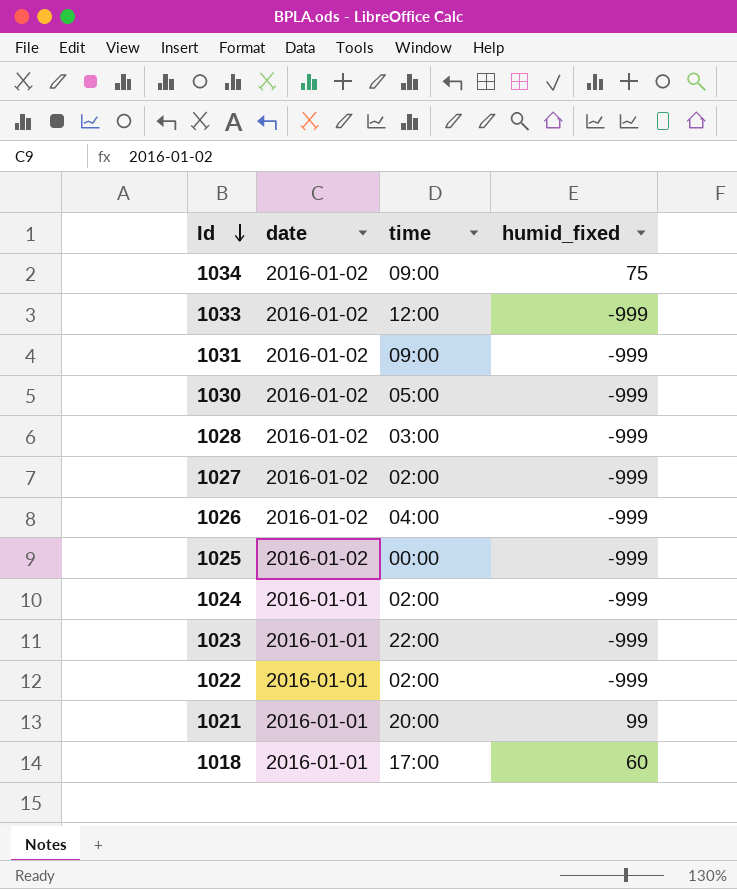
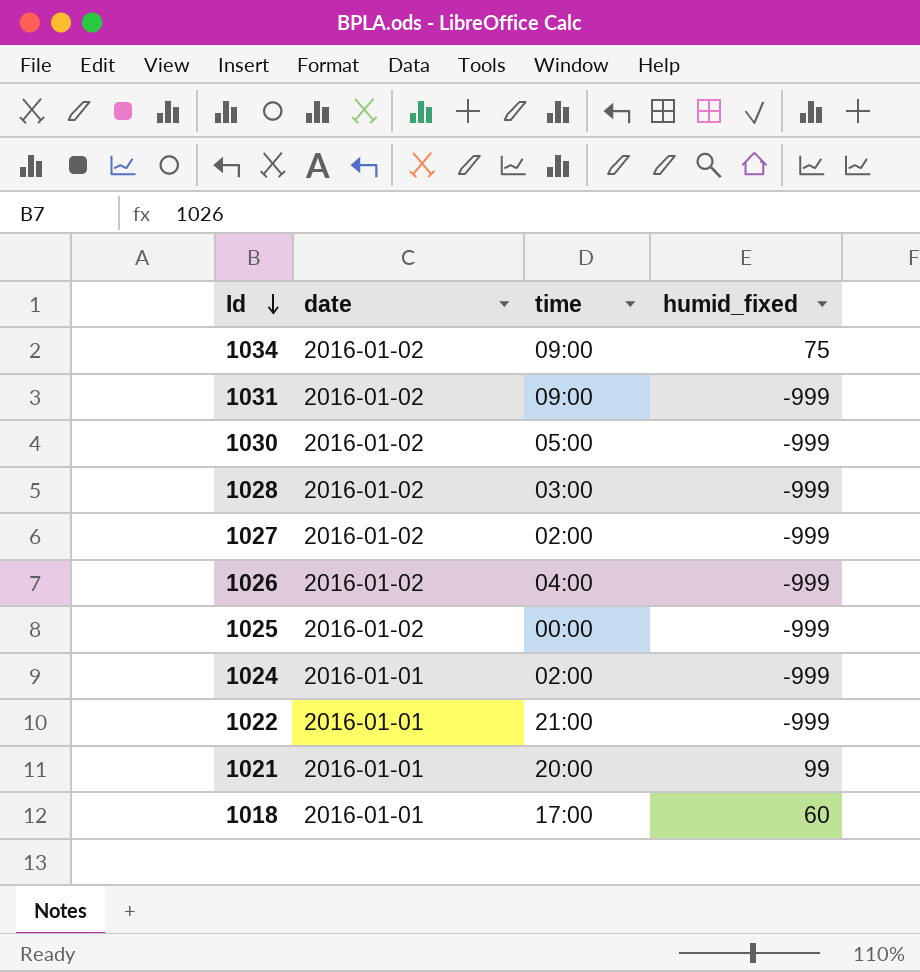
row 1033: 2016-01-02 | 12:00 | -999 -> none
row 1023: 2016-01-01 | 22:00 | -999 -> none
1022 | time: 02:00 -> 21:00

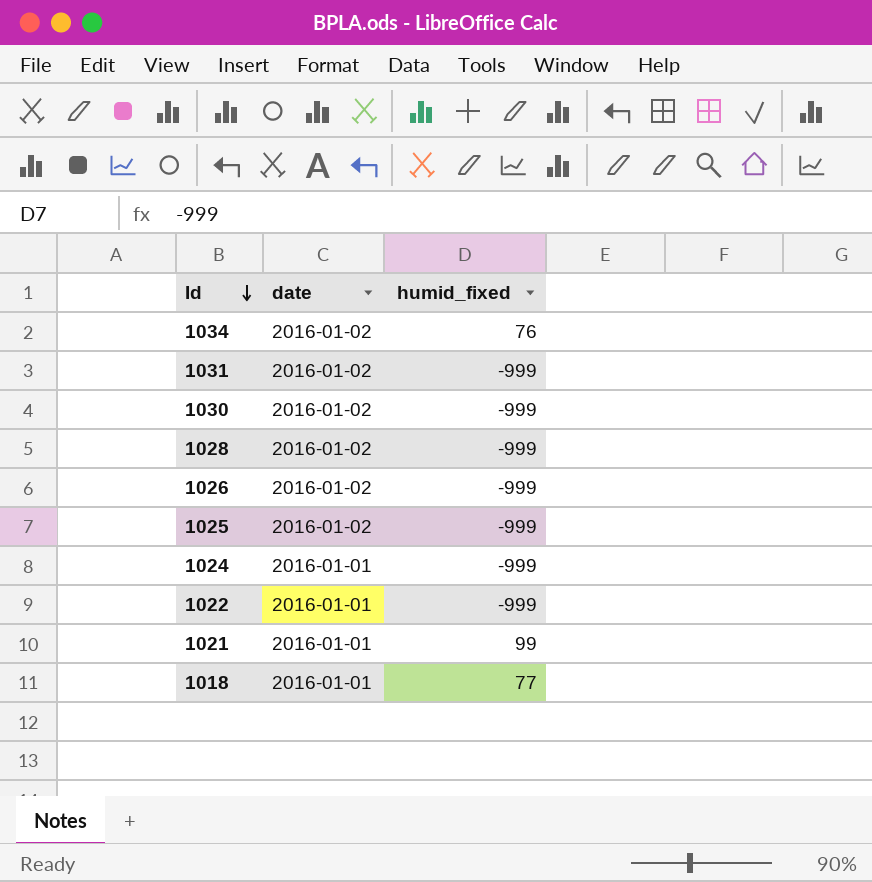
column time | position: 3 -> none
row 1027: 2016-01-02 | 02:00 | -999 -> none
1034 | humid_fixed: 75 -> 76
1018 | humid_fixed: 60 -> 77

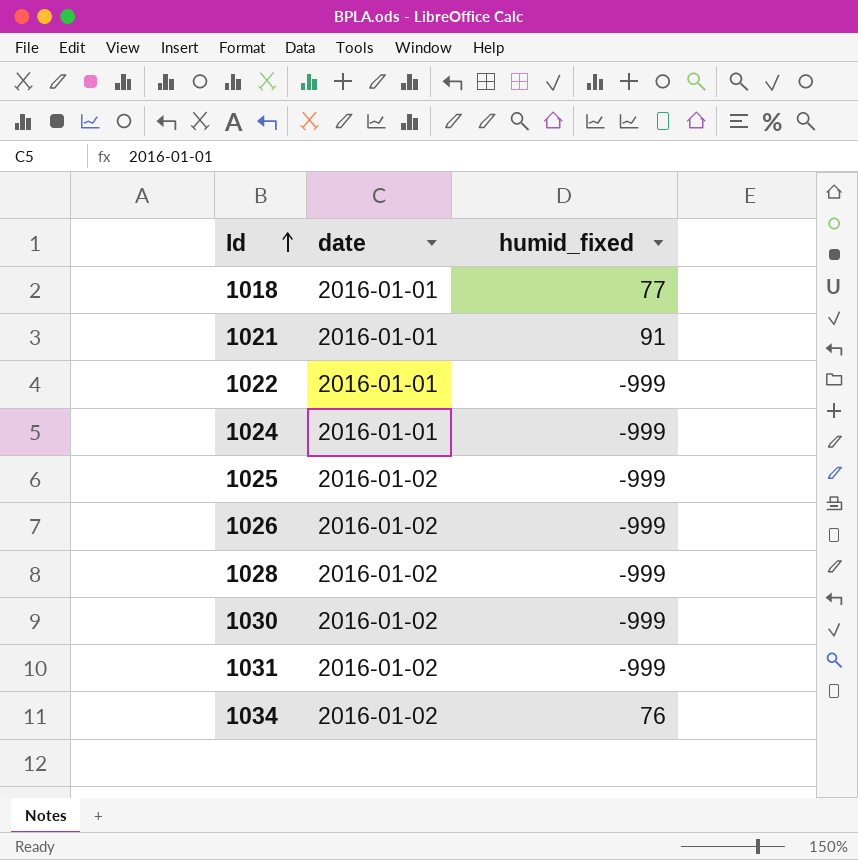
row order: Id descending -> Id ascending
1021 | humid_fixed: 99 -> 91

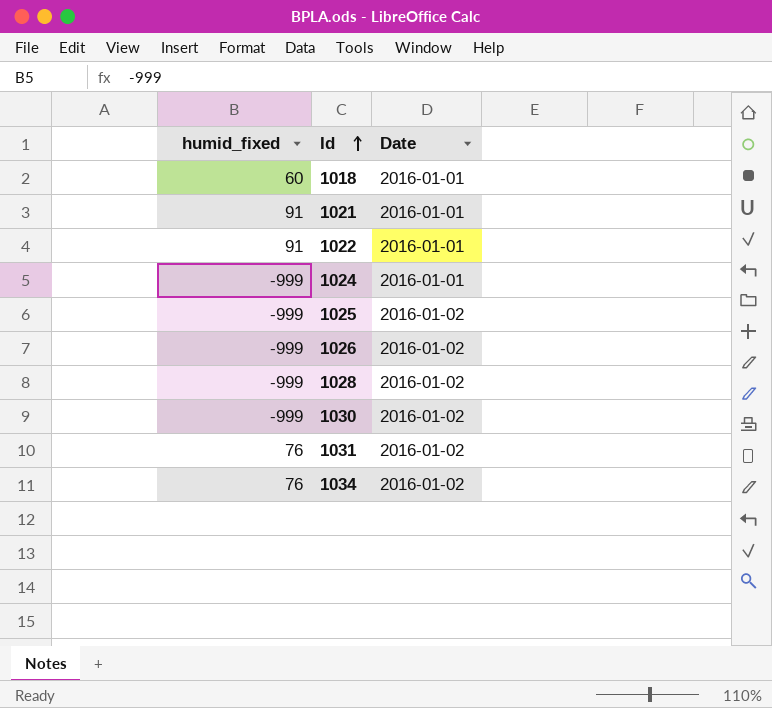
column humid_fixed | position: 3 -> 1
column name: date -> Date
1018 | humid_fixed: 77 -> 60
1022 | humid_fixed: -999 -> 91
1031 | humid_fixed: -999 -> 76

